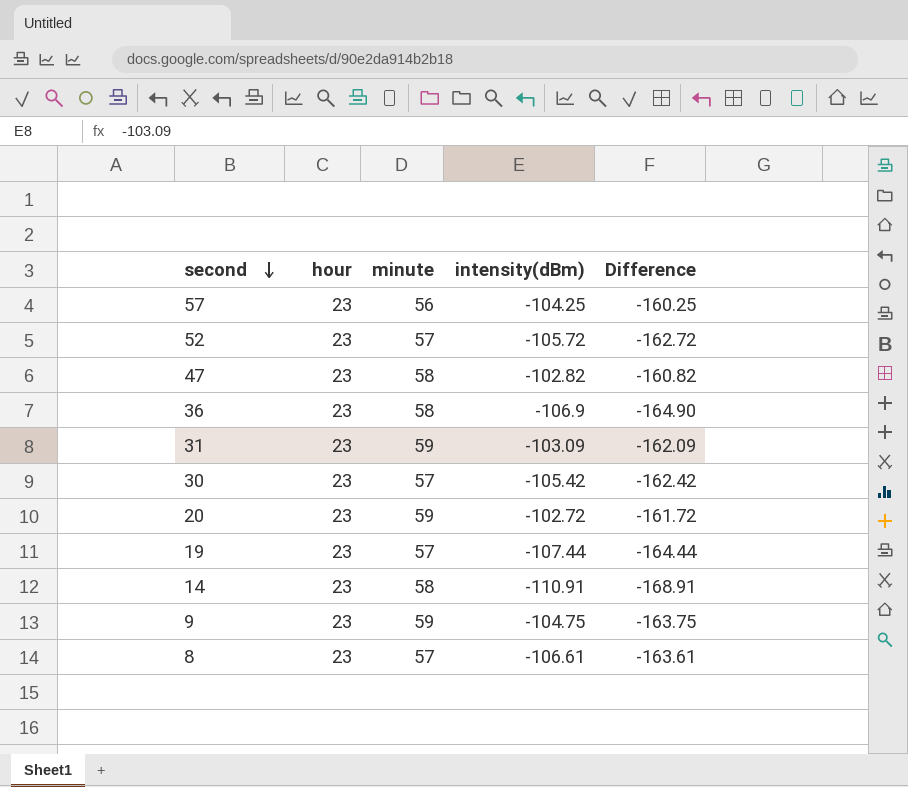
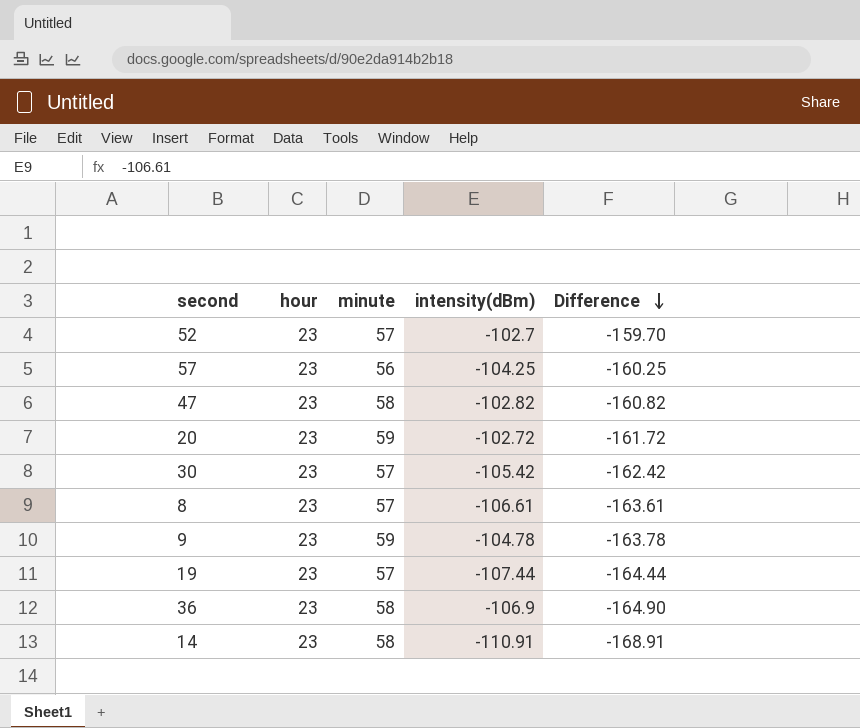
row order: second descending -> Difference descending
row 31: 23 | 59 | -103.09 | -162.09 -> none
52 | intensity(dBm): -105.72 -> -102.7
52 | Difference: -162.72 -> -159.70
9 | intensity(dBm): -104.75 -> -104.78
9 | Difference: -163.75 -> -163.78

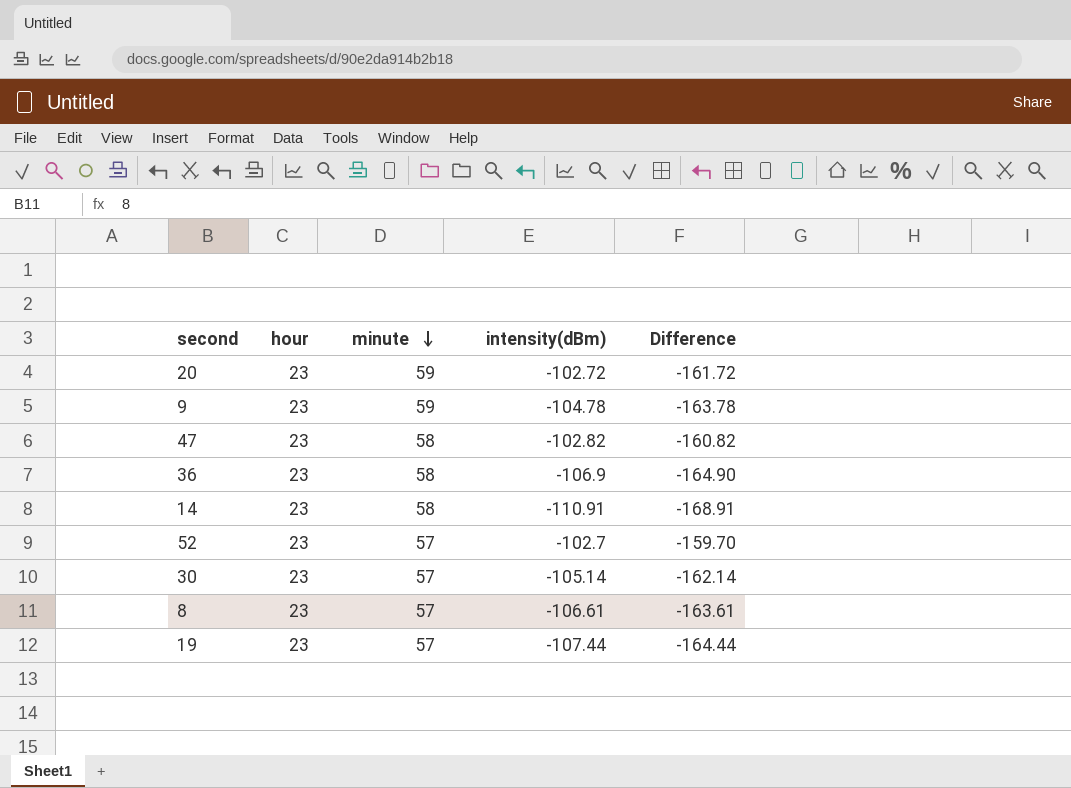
row order: Difference descending -> minute descending
row 57: 23 | 56 | -104.25 | -160.25 -> none
30 | intensity(dBm): -105.42 -> -105.14
30 | Difference: -162.42 -> -162.14

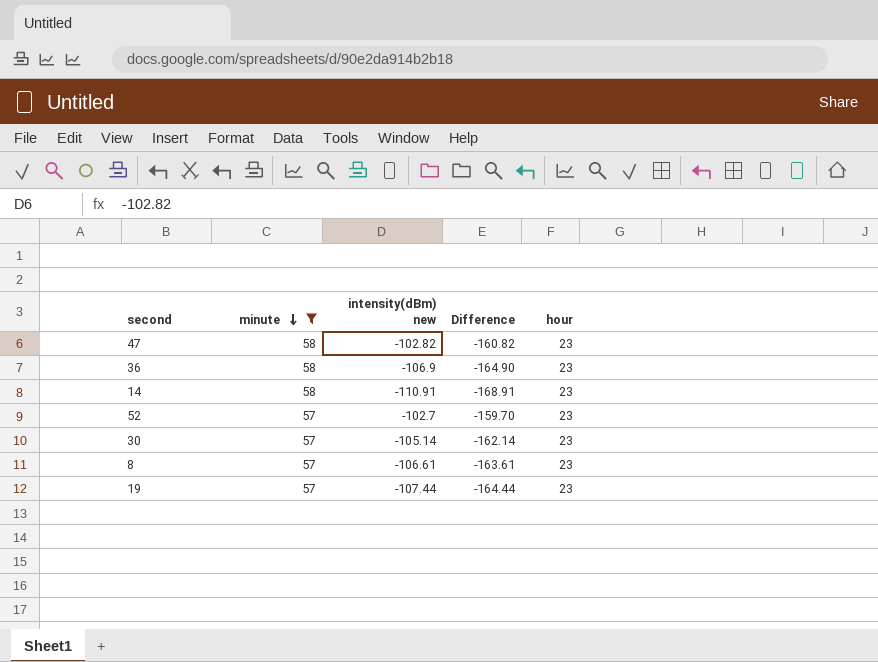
filter: none -> minute != 59
column name: intensity(dBm) -> intensity(dBm) new
column hour | position: 2 -> 5

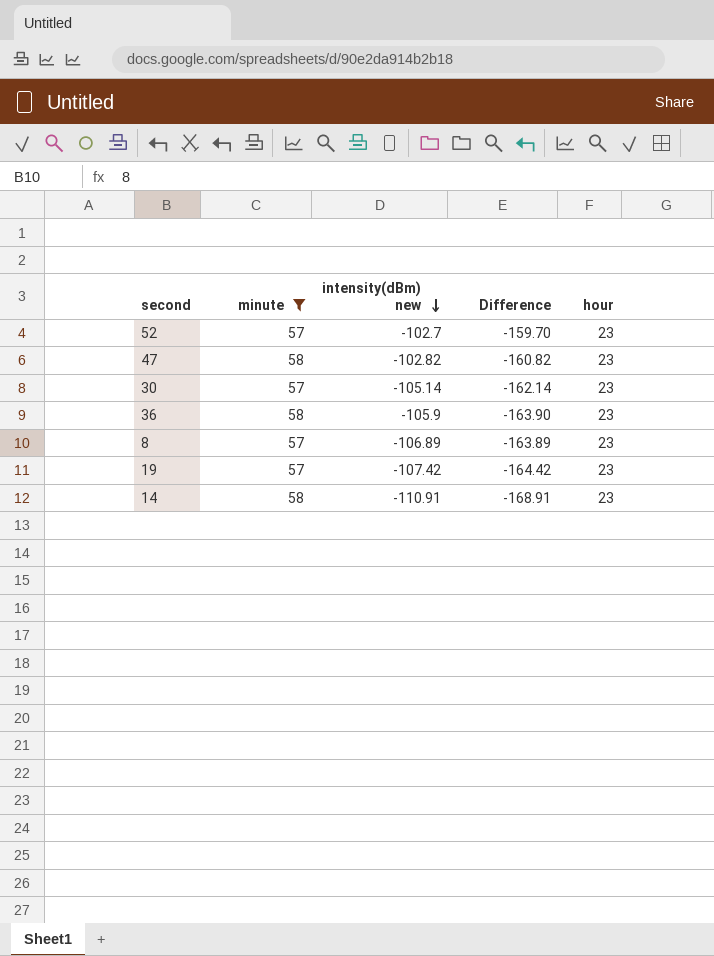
row order: minute descending -> intensity(dBm) new descending
36 | intensity(dBm) new: -106.9 -> -105.9
36 | Difference: -164.90 -> -163.90
8 | intensity(dBm) new: -106.61 -> -106.89
8 | Difference: -163.61 -> -163.89
19 | intensity(dBm) new: -107.44 -> -107.42
19 | Difference: -164.44 -> -164.42

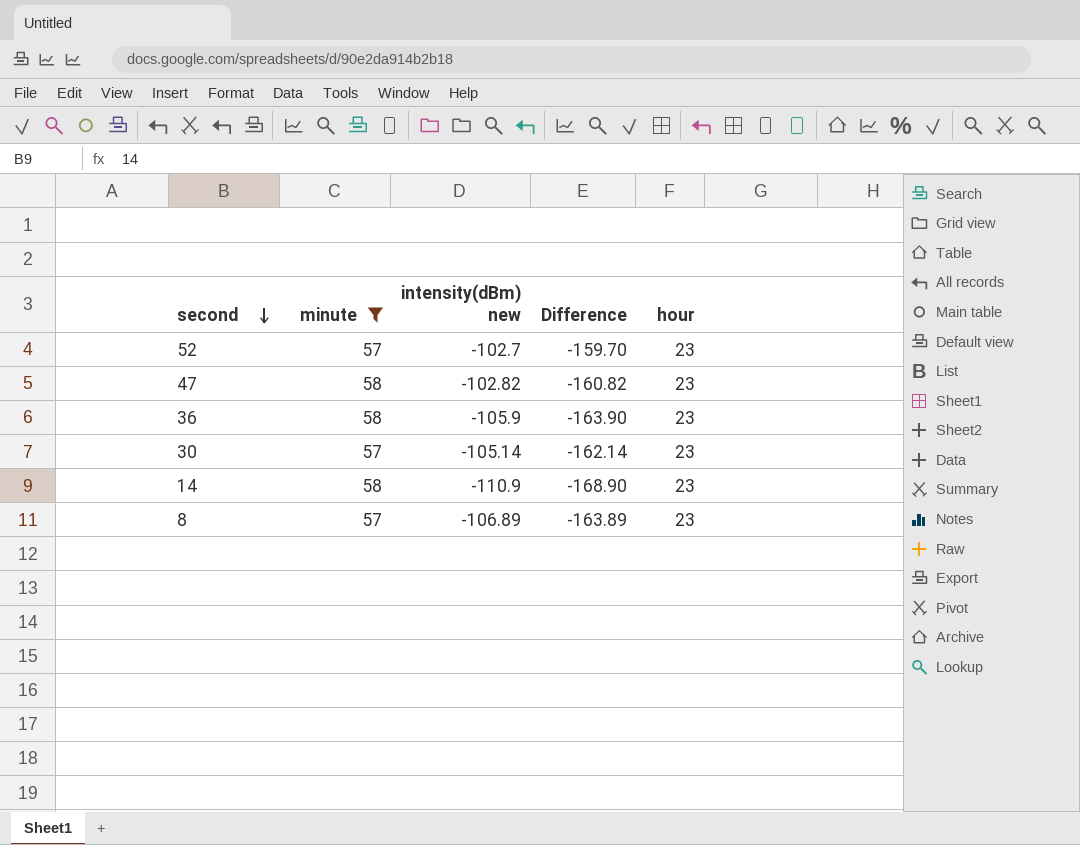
row order: intensity(dBm) new descending -> second descending
row 19: 57 | -107.42 | -164.42 | 23 -> none
14 | intensity(dBm) new: -110.91 -> -110.9
14 | Difference: -168.91 -> -168.90

